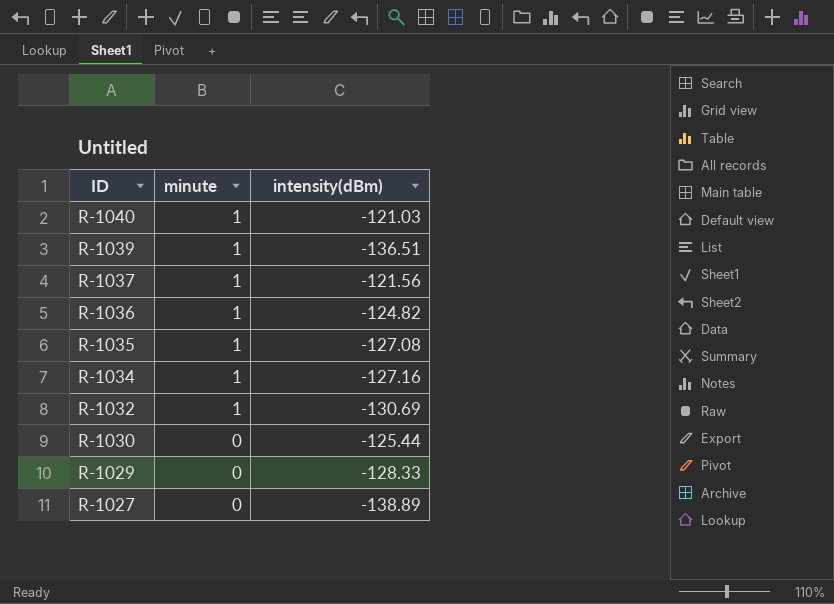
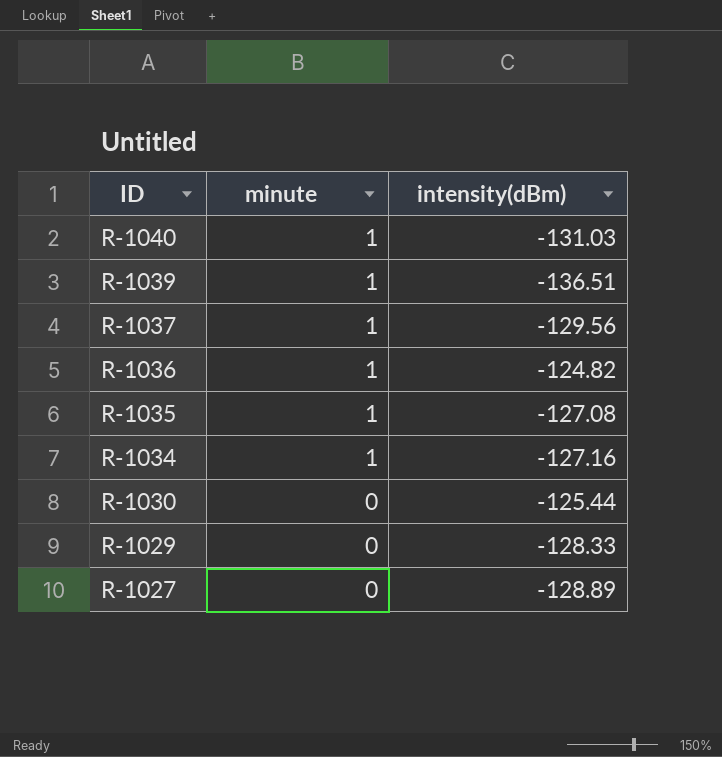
row R-1032: 1 | -130.69 -> none
R-1040 | intensity(dBm): -121.03 -> -131.03
R-1037 | intensity(dBm): -121.56 -> -129.56
R-1027 | intensity(dBm): -138.89 -> -128.89

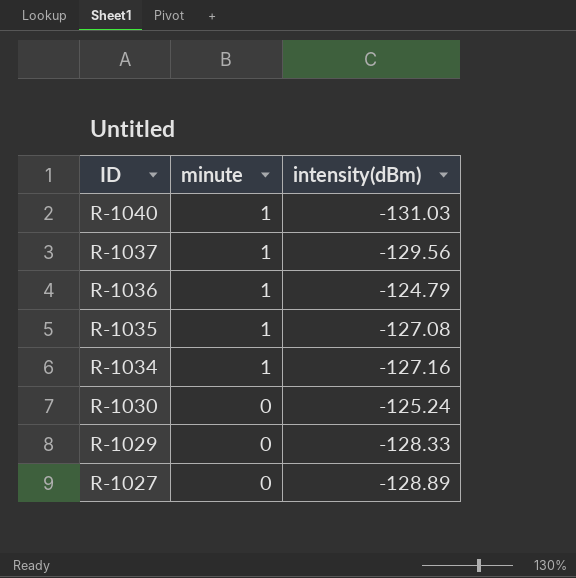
row R-1039: 1 | -136.51 -> none
R-1036 | intensity(dBm): -124.82 -> -124.79
R-1030 | intensity(dBm): -125.44 -> -125.24

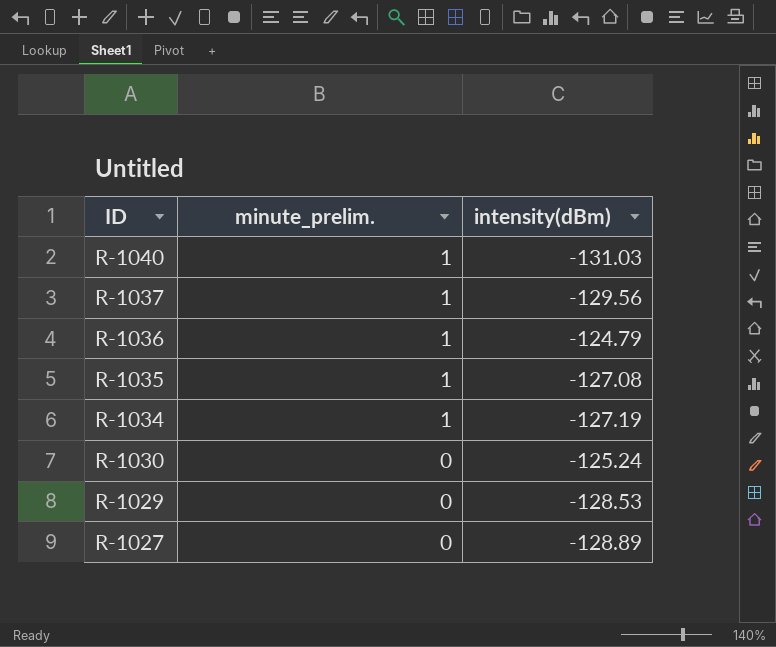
column name: minute -> minute_prelim.
R-1034 | intensity(dBm): -127.16 -> -127.19
R-1029 | intensity(dBm): -128.33 -> -128.53

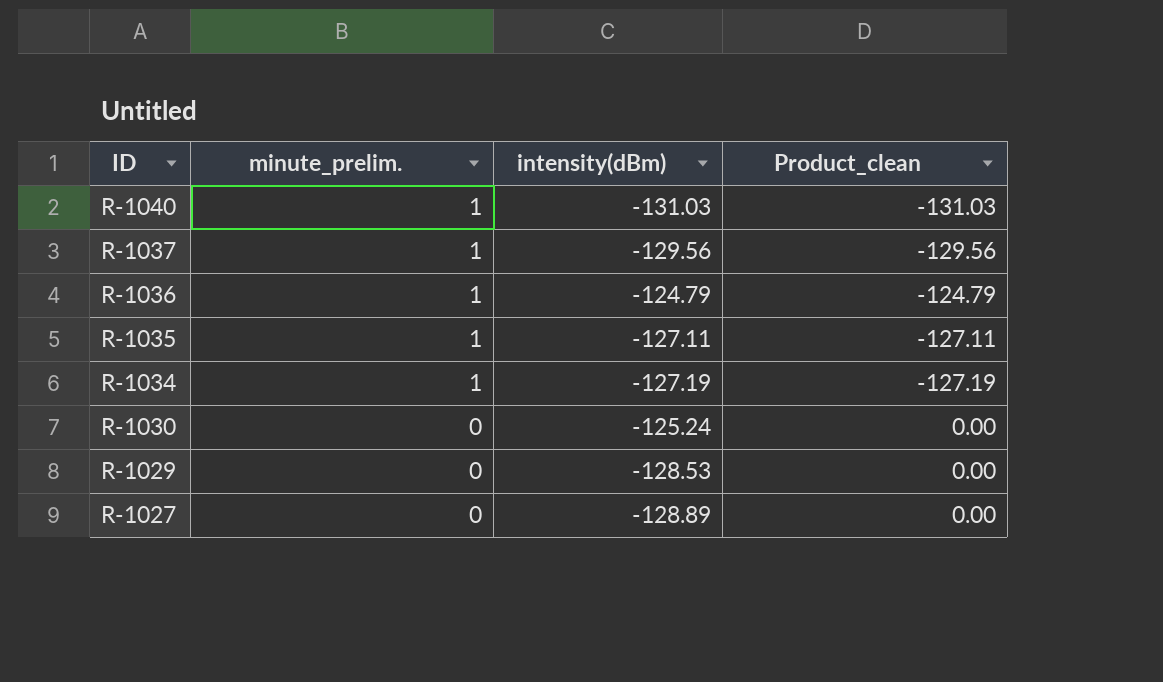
column Product_clean | formula: none -> [minute_prelim.] * [intensity(dBm)]
R-1035 | intensity(dBm): -127.08 -> -127.11

